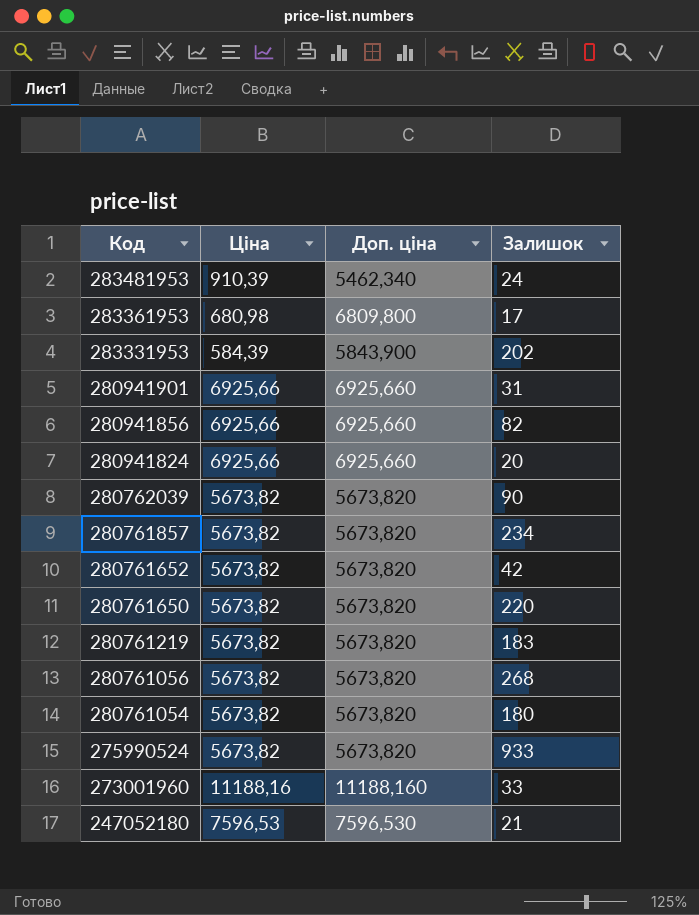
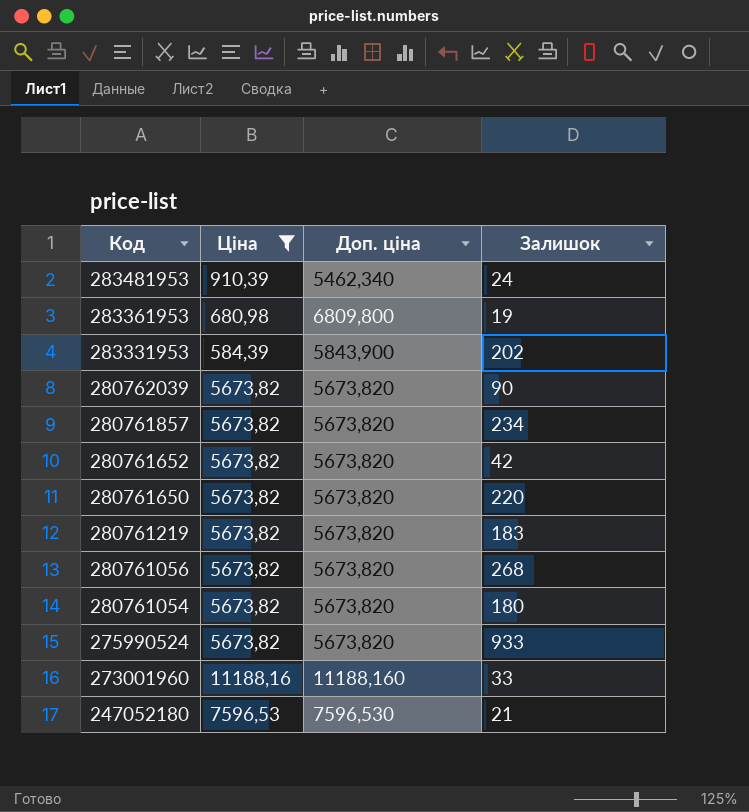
filter: none -> Ціна != 6925,66
283361953 | Залишок: 17 -> 19

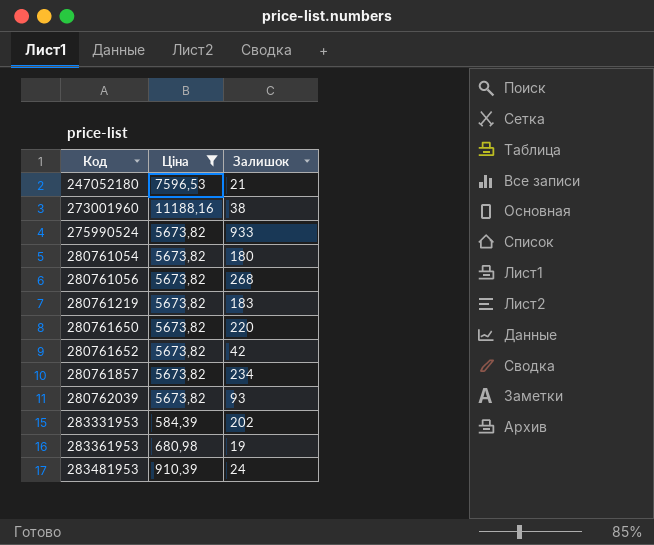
row order: Код descending -> Код ascending
column Доп. ціна | position: 3 -> none
273001960 | Залишок: 33 -> 38
280762039 | Залишок: 90 -> 93

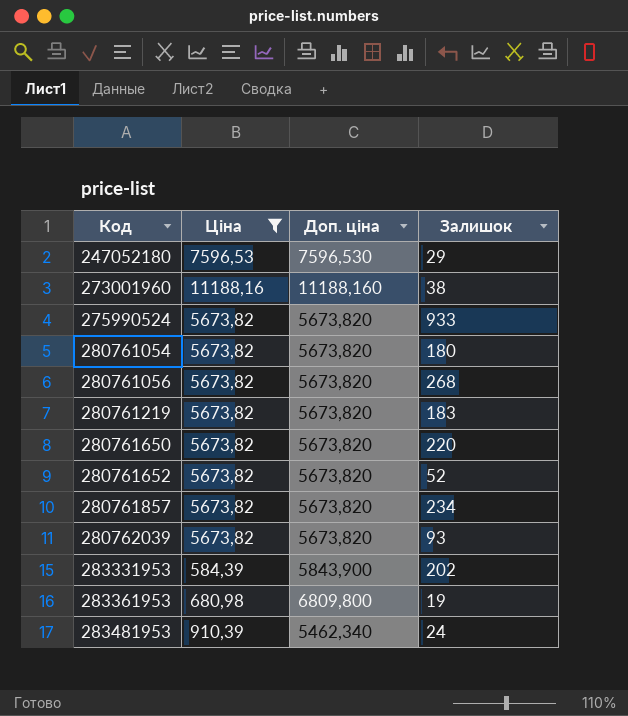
column Доп. ціна | position: none -> 3
247052180 | Залишок: 21 -> 29
280761652 | Залишок: 42 -> 52

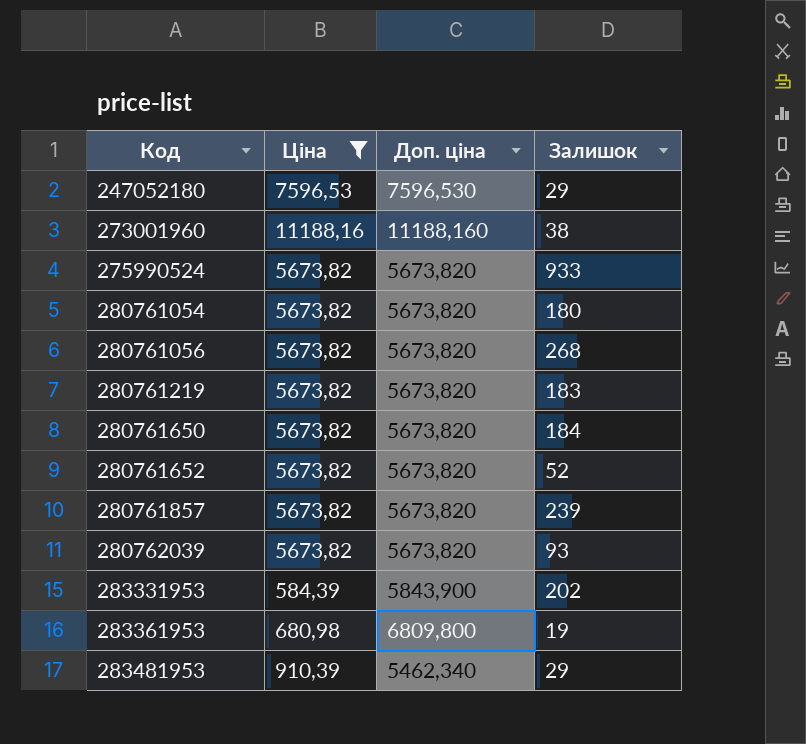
280761650 | Залишок: 220 -> 184
280761857 | Залишок: 234 -> 239
283481953 | Залишок: 24 -> 29

